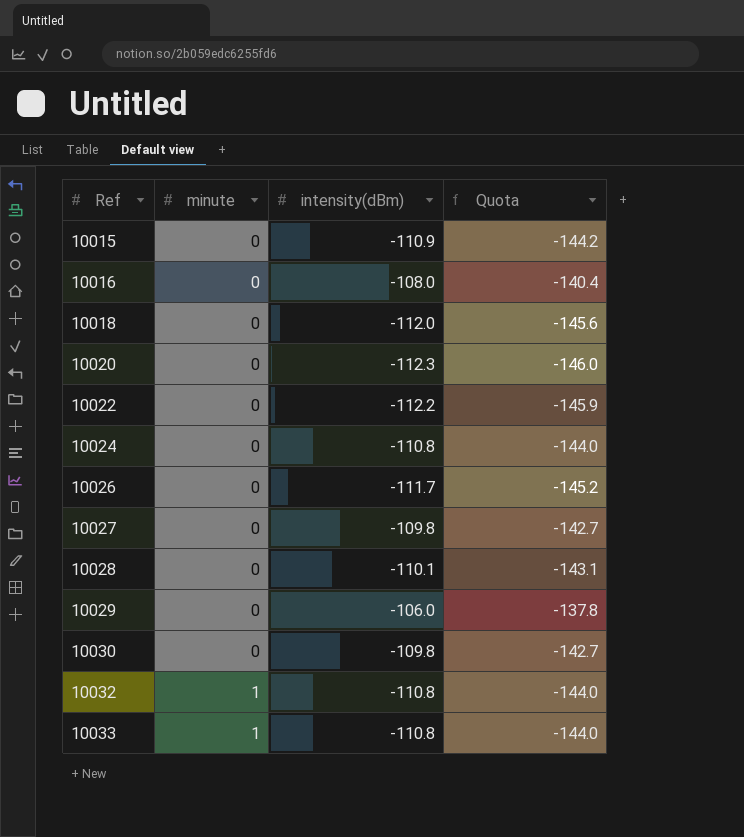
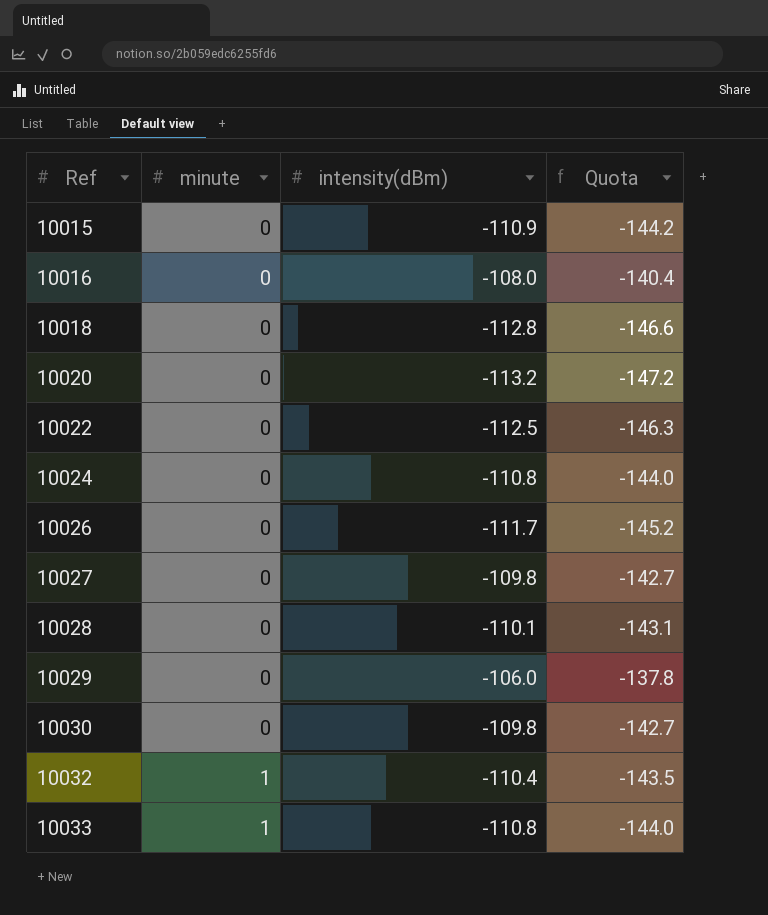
10018 | intensity(dBm): -112.0 -> -112.8
10018 | Quota: -145.6 -> -146.6
10020 | intensity(dBm): -112.3 -> -113.2
10020 | Quota: -146.0 -> -147.2
10022 | intensity(dBm): -112.2 -> -112.5
10022 | Quota: -145.9 -> -146.3
10032 | intensity(dBm): -110.8 -> -110.4
10032 | Quota: -144.0 -> -143.5

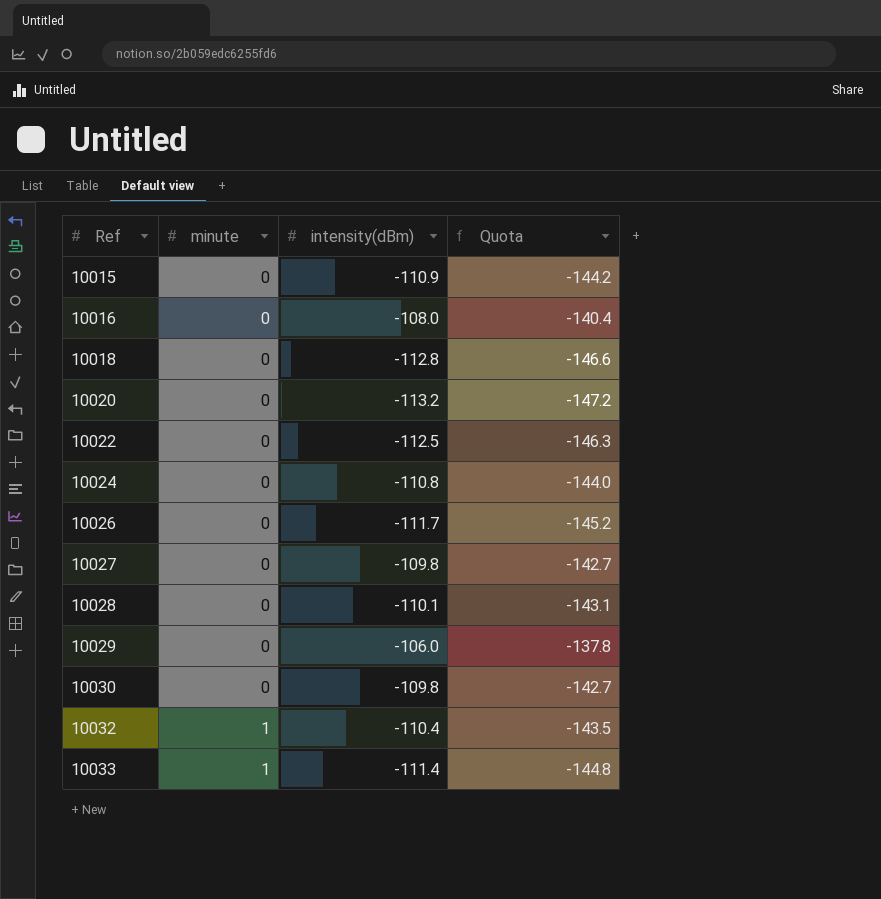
10033 | intensity(dBm): -110.8 -> -111.4
10033 | Quota: -144.0 -> -144.8

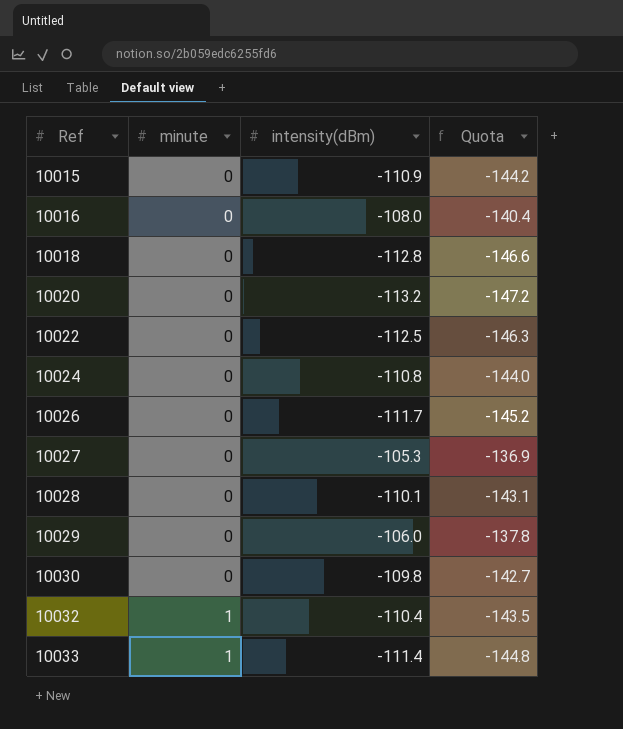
10027 | intensity(dBm): -109.8 -> -105.3
10027 | Quota: -142.7 -> -136.9

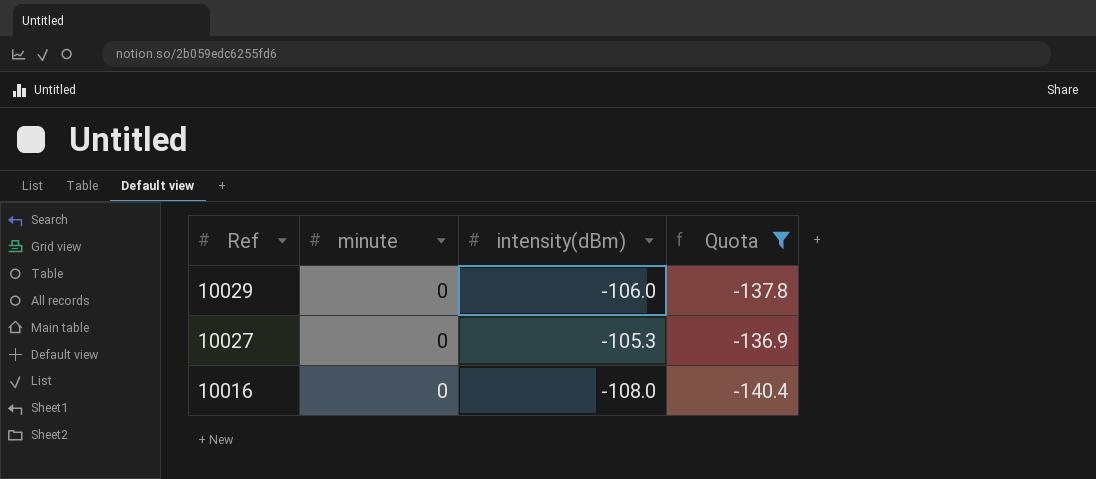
filter: none -> Quota >= -140.4
row order: Ref ascending -> Ref descending

